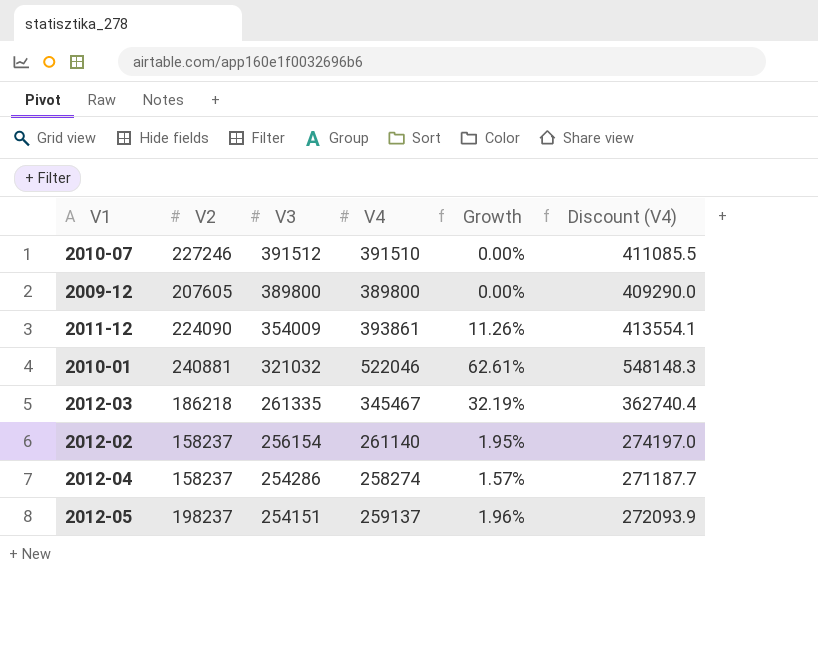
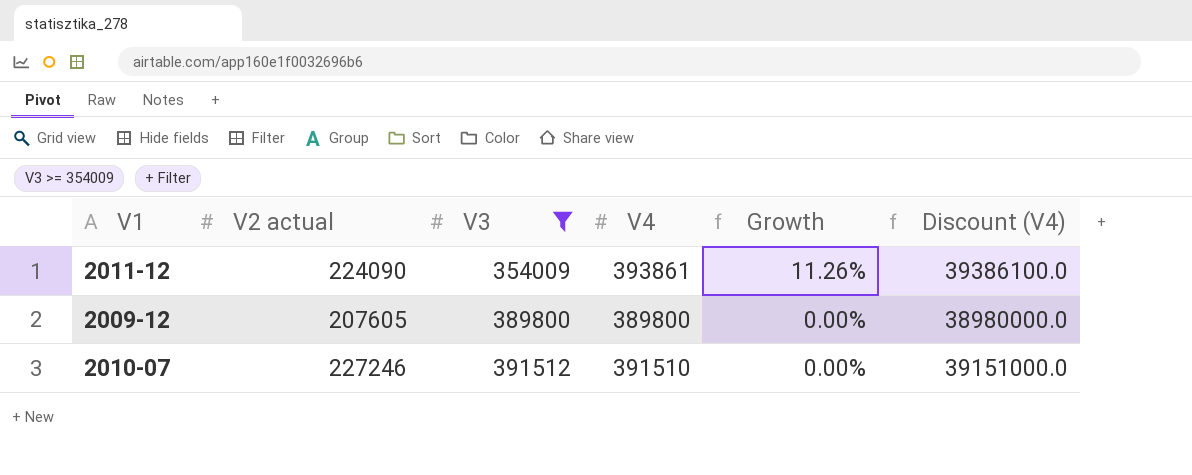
filter: none -> V3 >= 354009
row order: V3 descending -> V3 ascending
column name: V2 -> V2 actual
column Discount (V4) | formula: [V4] * 1.05 -> [V4] * 100

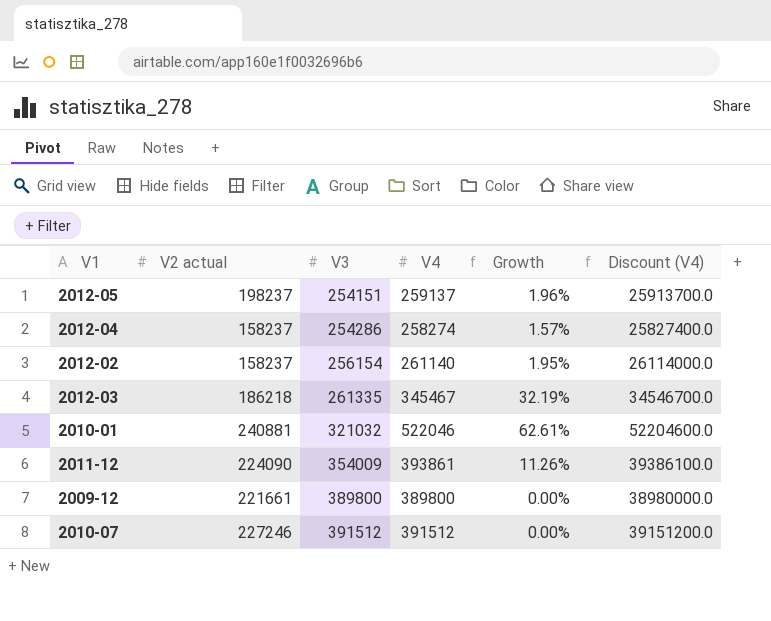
filter: V3 >= 354009 -> none
2009-12 | V2 actual: 207605 -> 221661
2010-07 | V4: 391510 -> 391512
2010-07 | Discount (V4): 39151000.0 -> 39151200.0

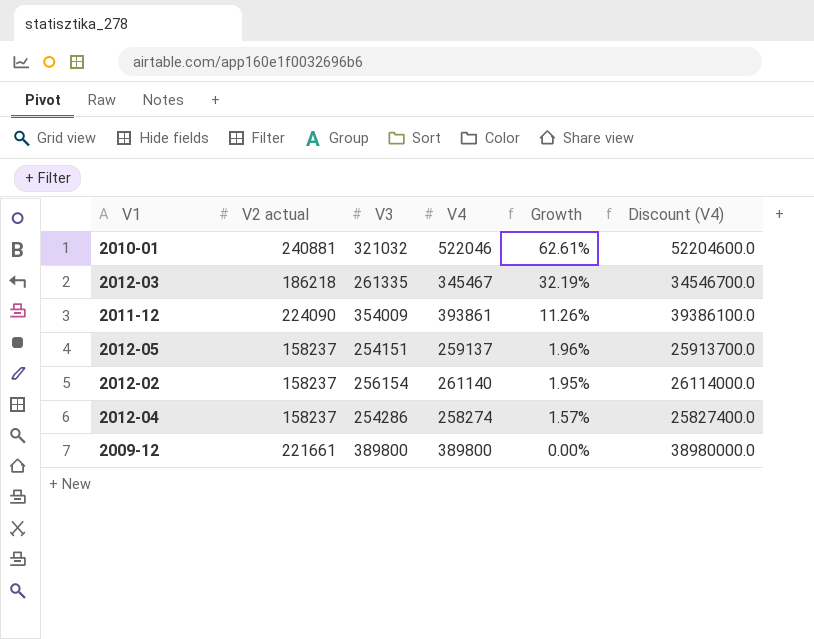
row order: V3 ascending -> Growth descending
row 2010-07: 227246 | 391512 | 391512 | 0.00% | 39151200.0 -> none
2012-05 | V2 actual: 198237 -> 158237

